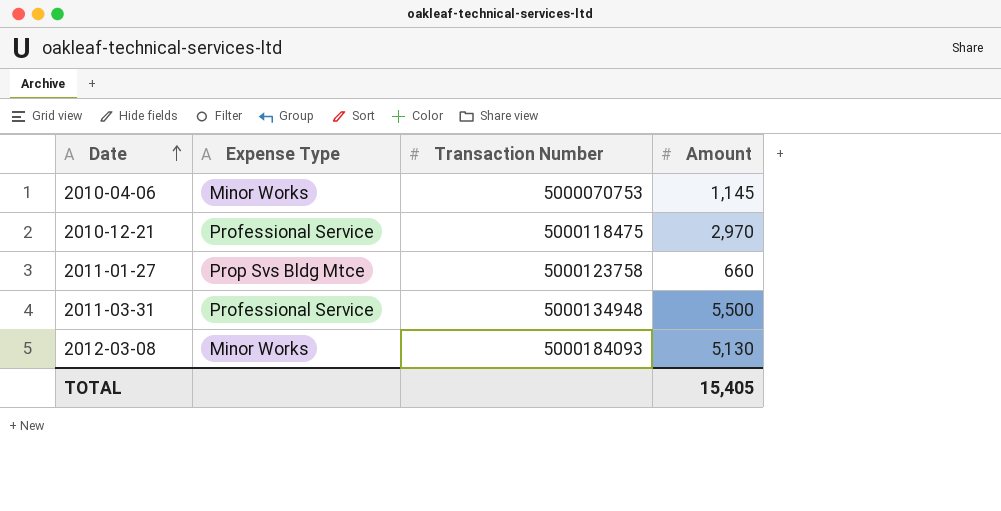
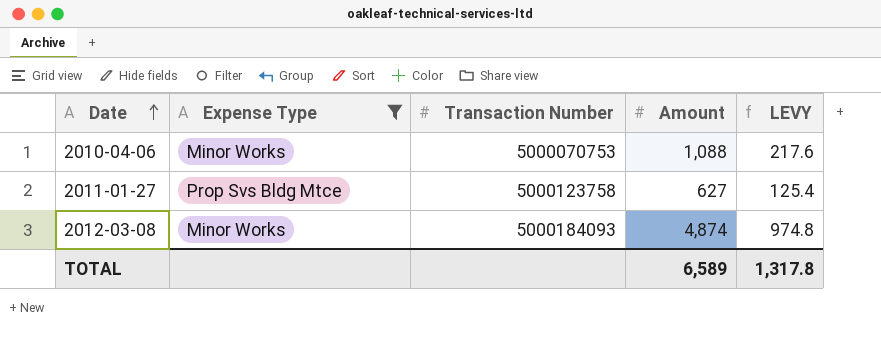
filter: none -> Expense Type != Professional Service
column LEVY | formula: none -> [Amount] * 0.2
2010-04-06 | Amount: 1,145 -> 1,088
2011-01-27 | Amount: 660 -> 627
2012-03-08 | Amount: 5,130 -> 4,874
TOTAL | Amount: 15,405 -> 6,589

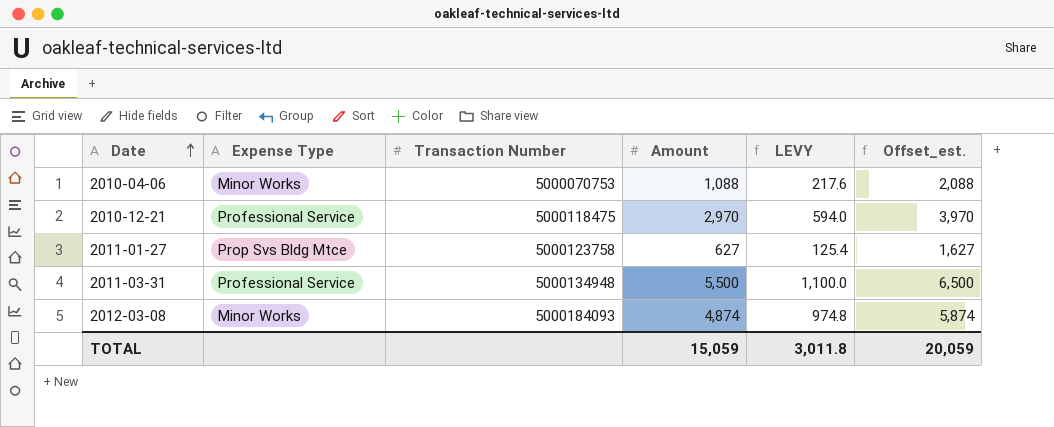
filter: Expense Type != Professional Service -> none
column Offset_est. | formula: none -> [Amount] + 1000
TOTAL | Amount: 6,589 -> 15,059
TOTAL | LEVY: 1,317.8 -> 3,011.8

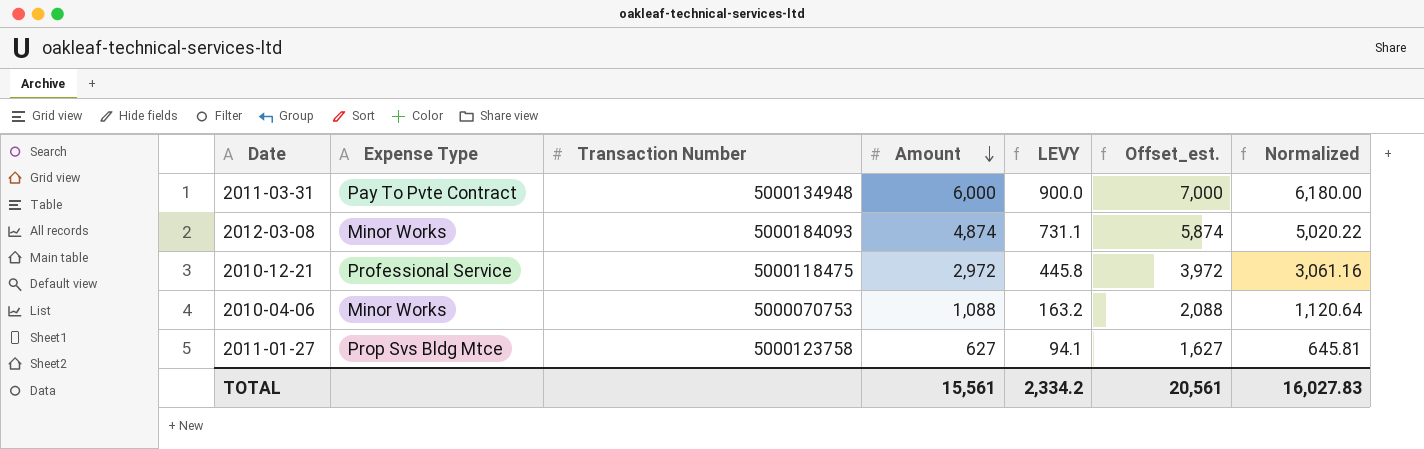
row order: Date ascending -> Amount descending
column LEVY | formula: [Amount] * 0.2 -> [Amount] * 0.15
column Normalized | formula: none -> [Amount] * 1.03
2011-03-31 | Expense Type: Professional Service -> Pay To Pvte Contract
2011-03-31 | Amount: 5,500 -> 6,000
2011-03-31 | Offset_est.: 6,500 -> 7,000
2010-12-21 | Amount: 2,970 -> 2,972
2010-12-21 | Offset_est.: 3,970 -> 3,972
TOTAL | Amount: 15,059 -> 15,561
TOTAL | LEVY: 3,011.8 -> 2,334.2
TOTAL | Offset_est.: 20,059 -> 20,561

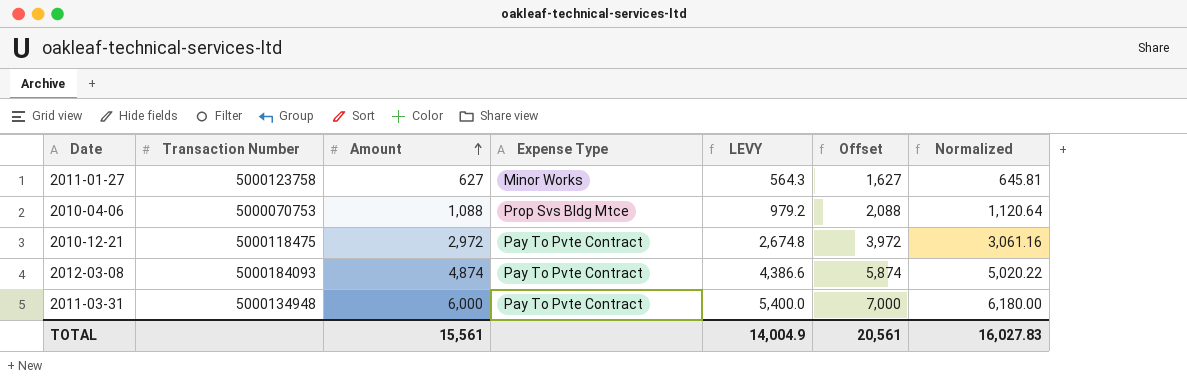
row order: Amount descending -> Amount ascending
column Expense Type | position: 2 -> 4
column LEVY | formula: [Amount] * 0.15 -> [Amount] * 0.9
column name: Offset_est. -> Offset
2011-01-27 | Expense Type: Prop Svs Bldg Mtce -> Minor Works
2010-04-06 | Expense Type: Minor Works -> Prop Svs Bldg Mtce
2010-12-21 | Expense Type: Professional Service -> Pay To Pvte Contract
2012-03-08 | Expense Type: Minor Works -> Pay To Pvte Contract
TOTAL | LEVY: 2,334.2 -> 14,004.9

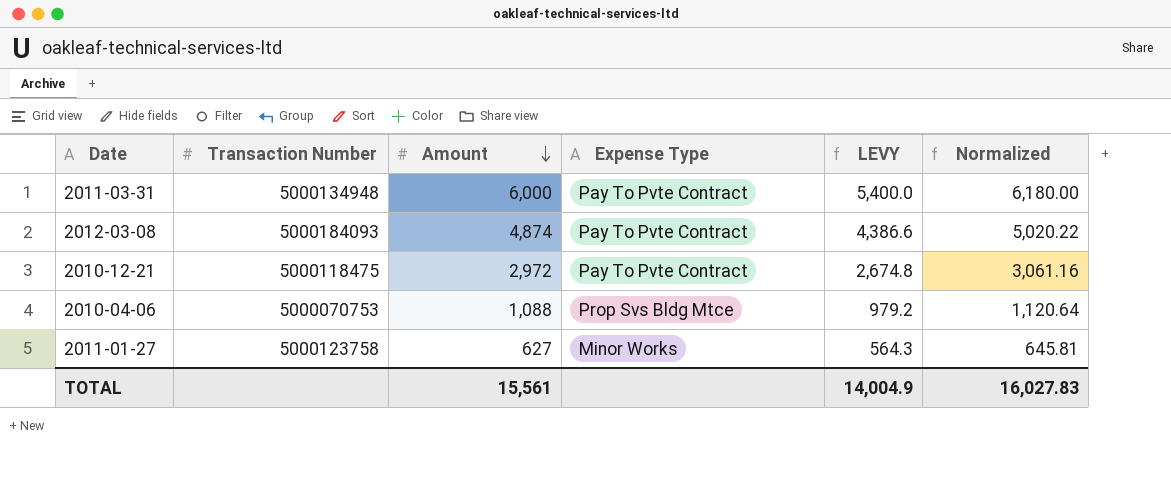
row order: Amount ascending -> Amount descending
column Offset | formula: [Amount] + 1000 -> none

